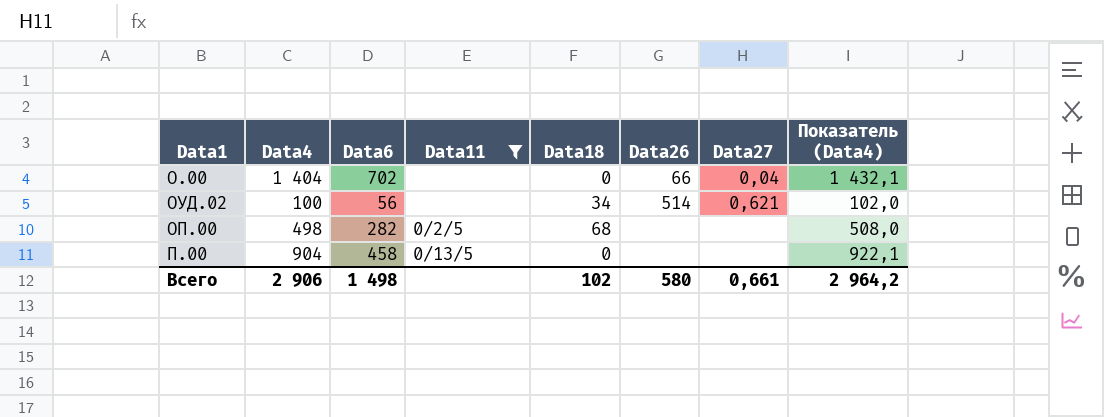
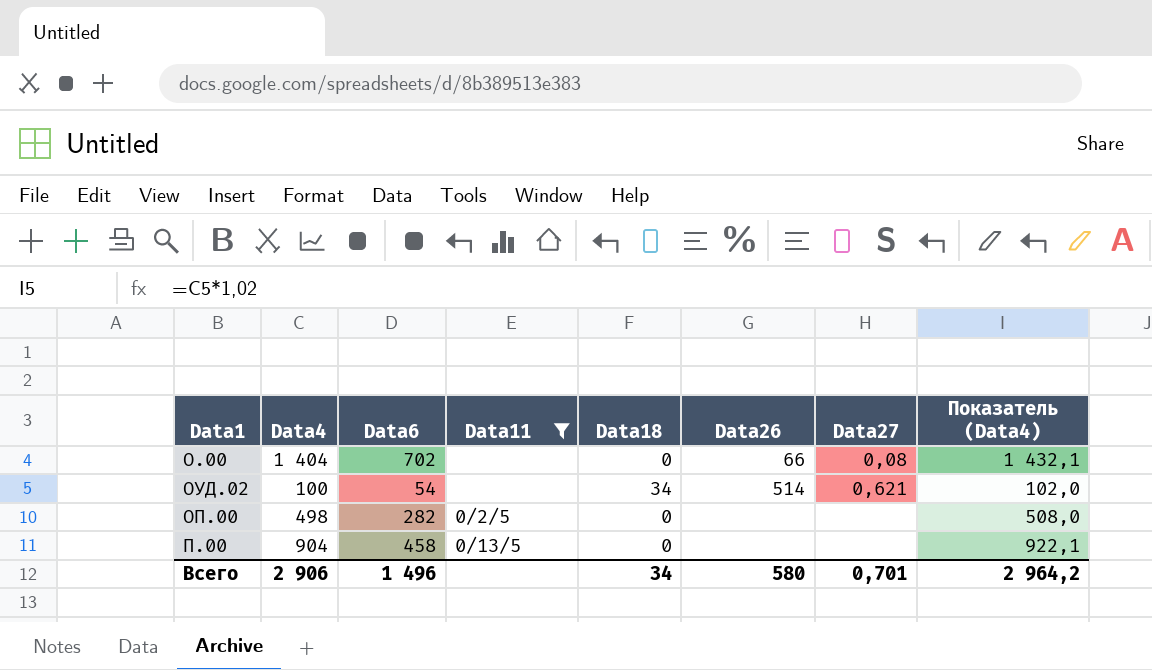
О.00 | Data27: 0,04 -> 0,08
ОУД.02 | Data6: 56 -> 54
ОП.00 | Data18: 68 -> 0
Всего | Data6: 1 498 -> 1 496
Всего | Data18: 102 -> 34
Всего | Data27: 0,661 -> 0,701

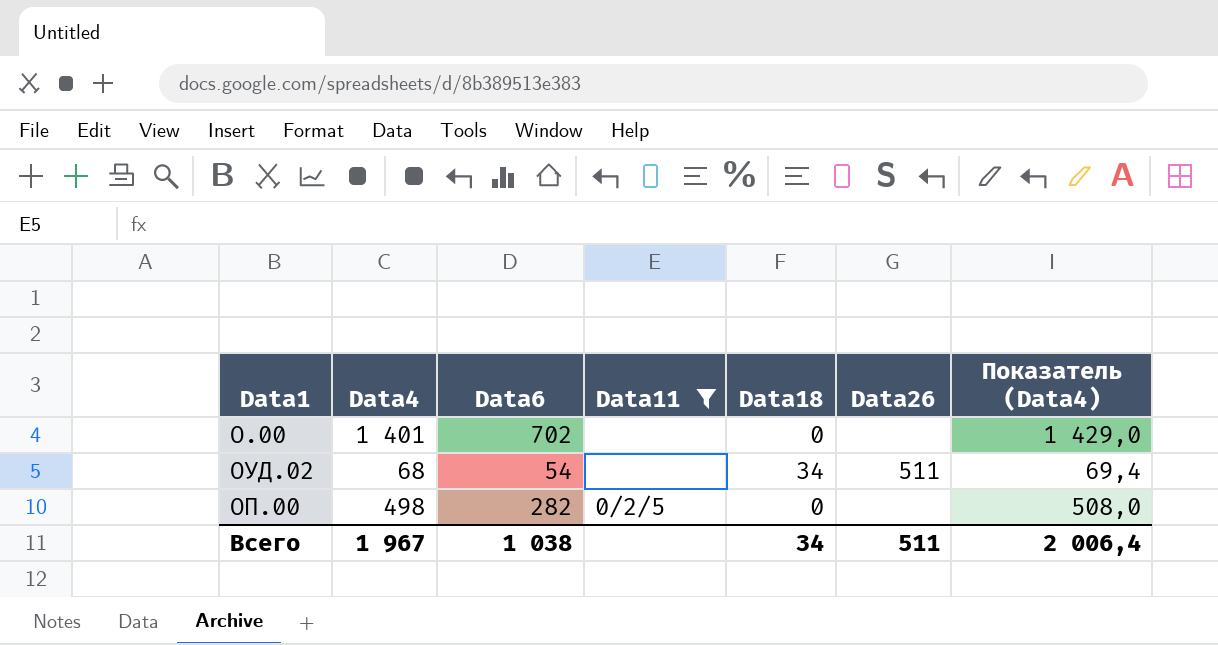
column Data27 | position: 7 -> none
row П.00: 904 | 458 | 0/13/5 | 0 | none | none | 922,1 -> none
О.00 | Data4: 1 404 -> 1 401
О.00 | Data26: 66 -> none
О.00 | Показатель (Data4): 1 432,1 -> 1 429,0
ОУД.02 | Data4: 100 -> 68
ОУД.02 | Data26: 514 -> 511
ОУД.02 | Показатель (Data4): 102,0 -> 69,4
Всего | Data4: 2 906 -> 1 967
Всего | Data6: 1 496 -> 1 038
Всего | Data26: 580 -> 511
Всего | Показатель (Data4): 2 964,2 -> 2 006,4

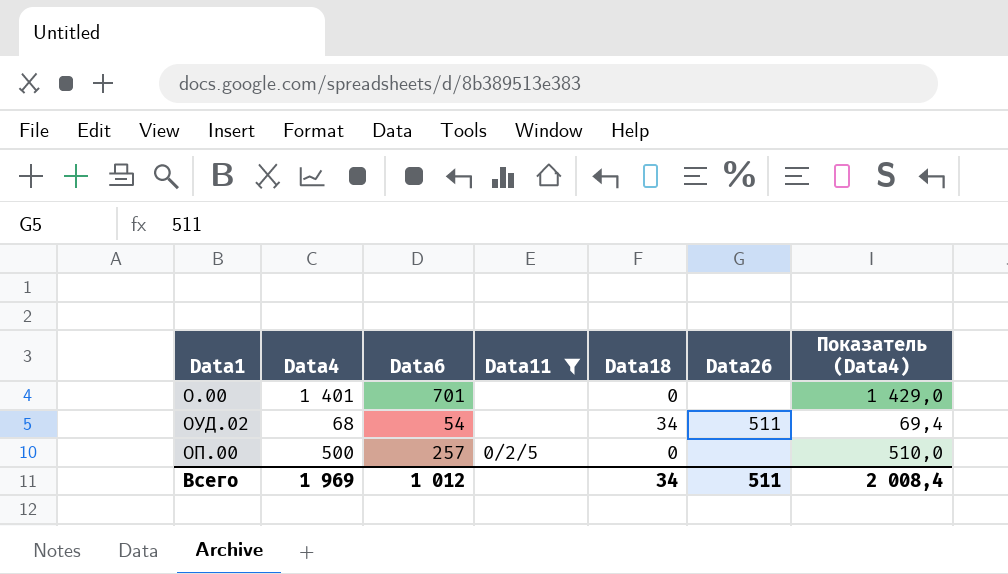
О.00 | Data6: 702 -> 701
ОП.00 | Data4: 498 -> 500
ОП.00 | Data6: 282 -> 257
ОП.00 | Показатель (Data4): 508,0 -> 510,0
Всего | Data4: 1 967 -> 1 969
Всего | Data6: 1 038 -> 1 012
Всего | Показатель (Data4): 2 006,4 -> 2 008,4

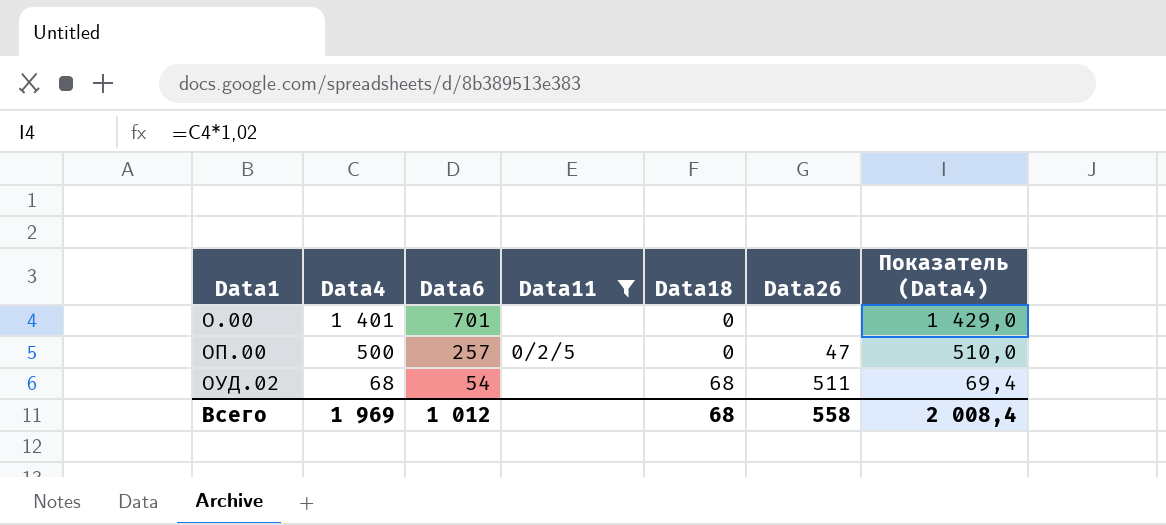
row order: none -> Data1 ascending
ОП.00 | Data26: none -> 47
ОУД.02 | Data18: 34 -> 68
Всего | Data18: 34 -> 68
Всего | Data26: 511 -> 558

